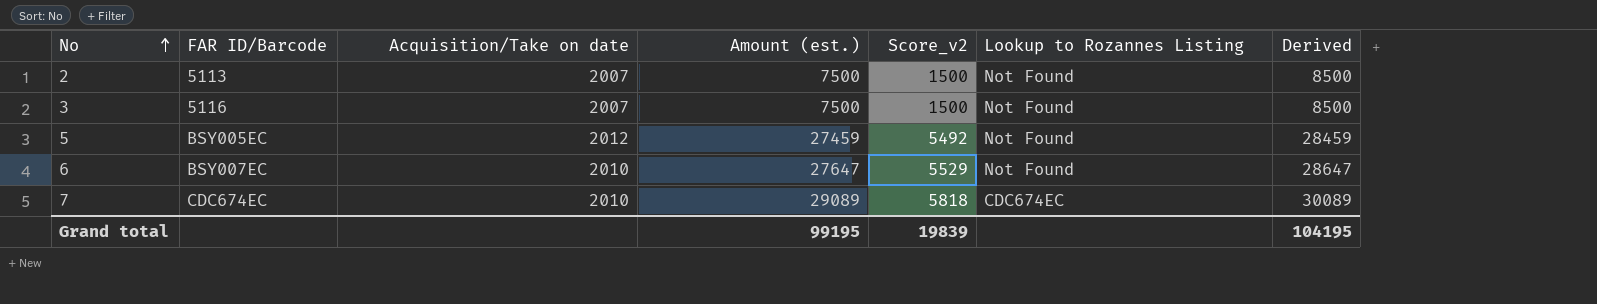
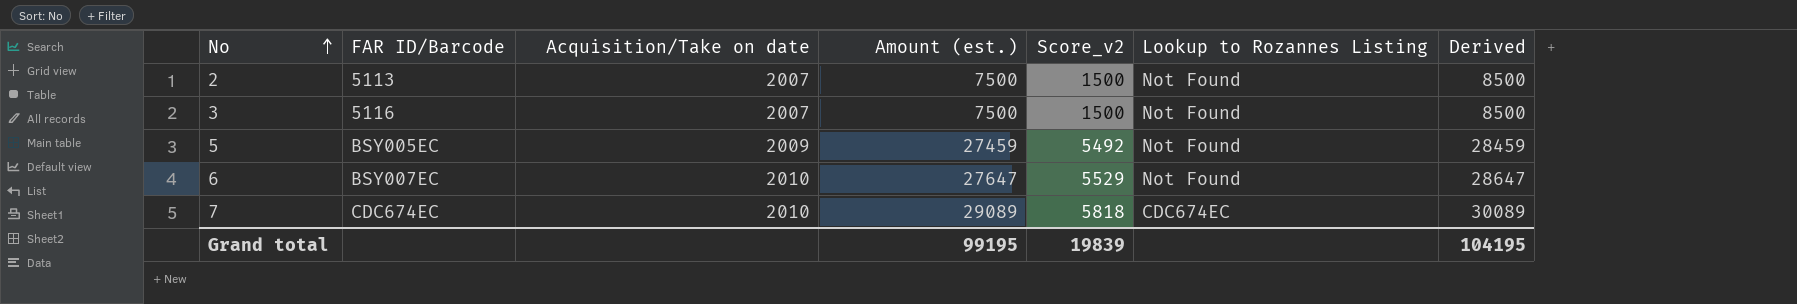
5 | Acquisition/Take on date: 2012 -> 2009

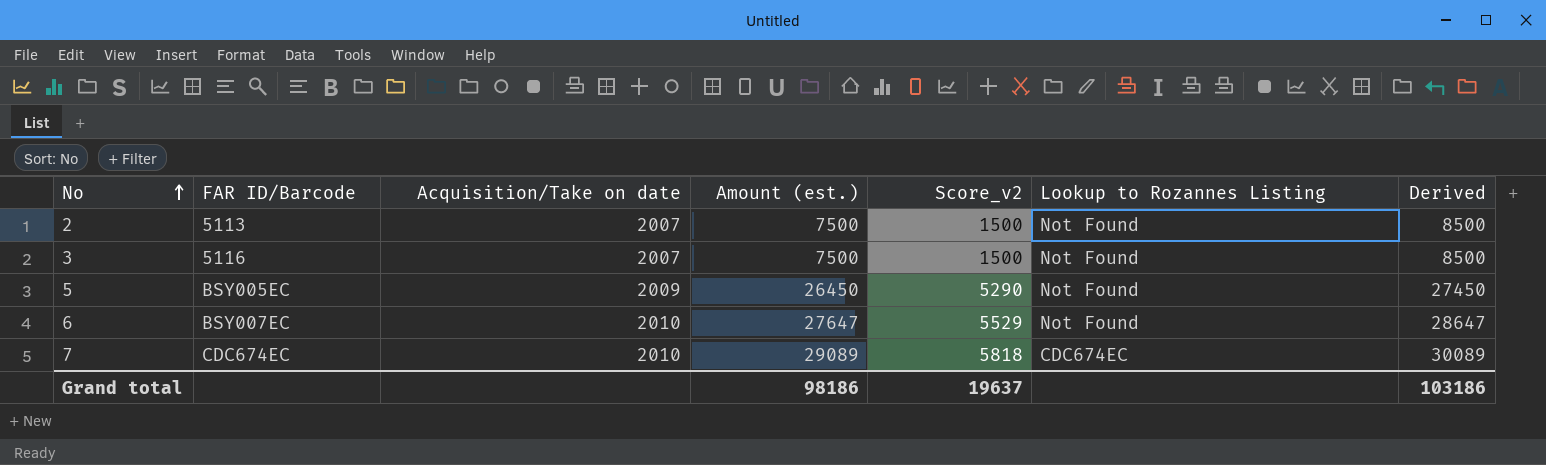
5 | Amount (est.): 27459 -> 26450
5 | Score_v2: 5492 -> 5290
5 | Derived: 28459 -> 27450
Grand total | Amount (est.): 99195 -> 98186
Grand total | Score_v2: 19839 -> 19637
Grand total | Derived: 104195 -> 103186

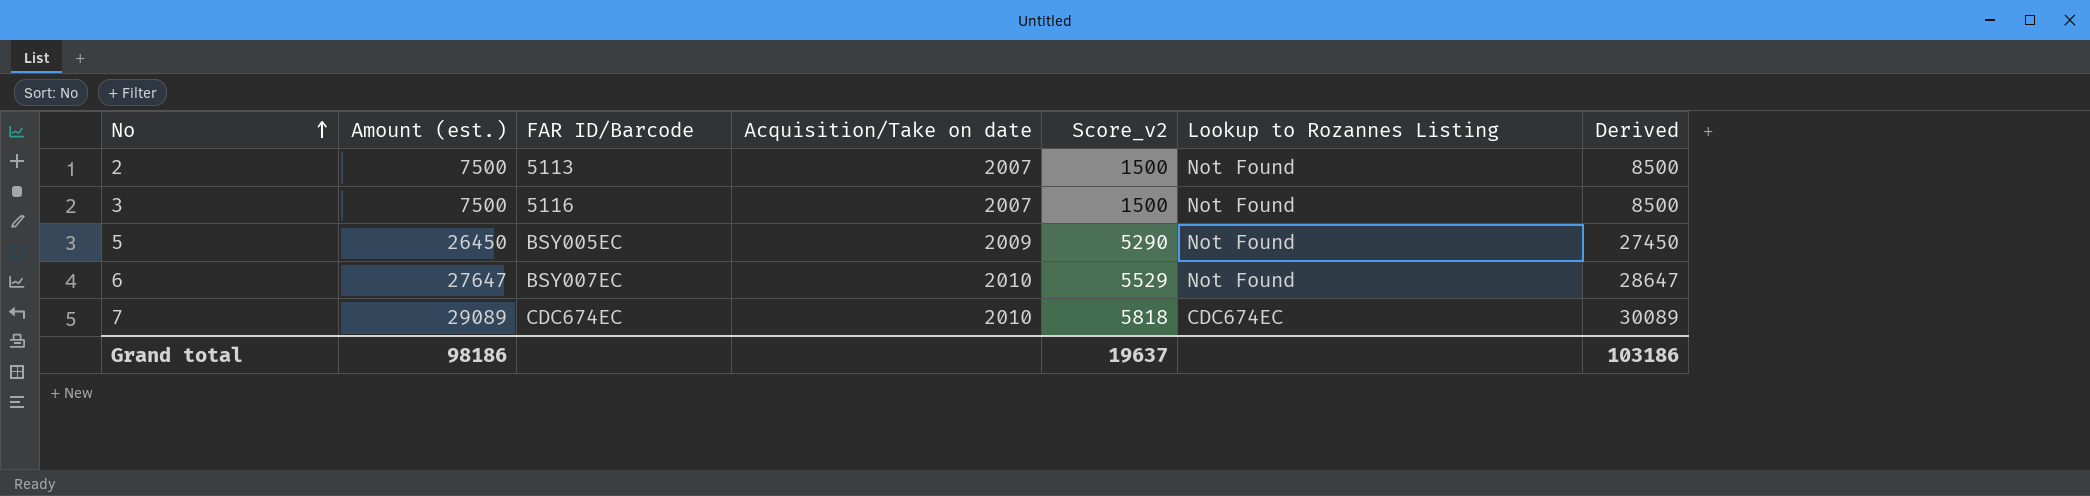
column Amount (est.) | position: 4 -> 2

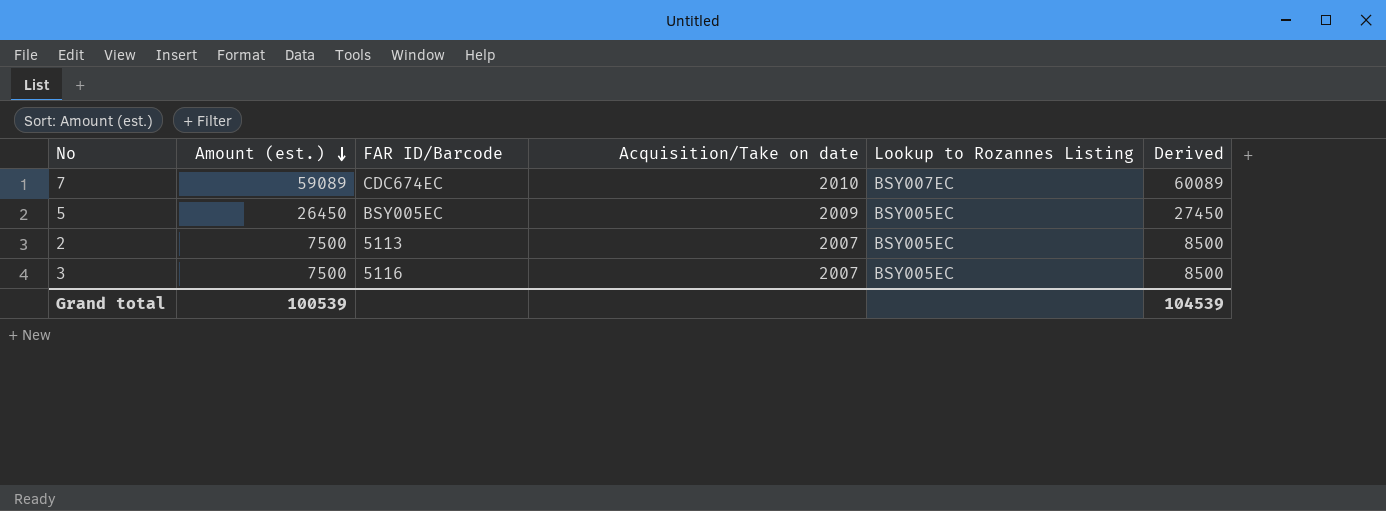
row order: No ascending -> Amount (est.) descending
column Score_v2 | formula: [Amount (est.)] * 0.2 -> none
row 6: 27647 | BSY007EC | 2010 | 5529 | Not Found | 28647 -> none
7 | Amount (est.): 29089 -> 59089
7 | Lookup to Rozannes Listing: CDC674EC -> BSY007EC
7 | Derived: 30089 -> 60089
5 | Lookup to Rozannes Listing: Not Found -> BSY005EC
2 | Lookup to Rozannes Listing: Not Found -> BSY005EC
3 | Lookup to Rozannes Listing: Not Found -> BSY005EC
Grand total | Amount (est.): 98186 -> 100539
Grand total | Derived: 103186 -> 104539

